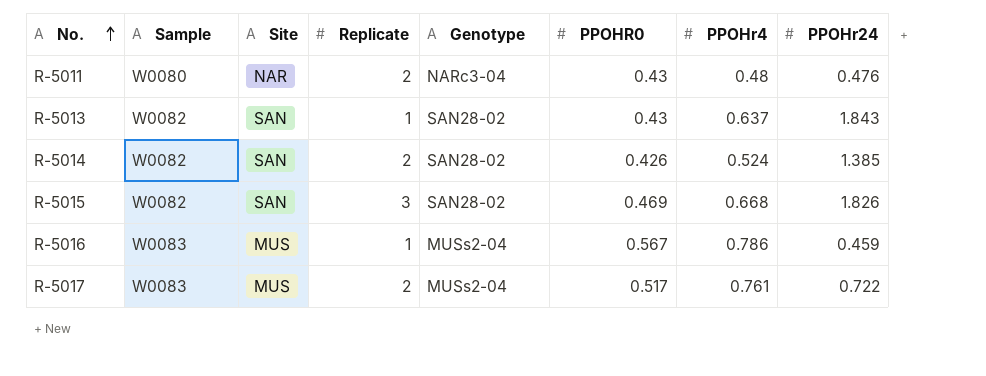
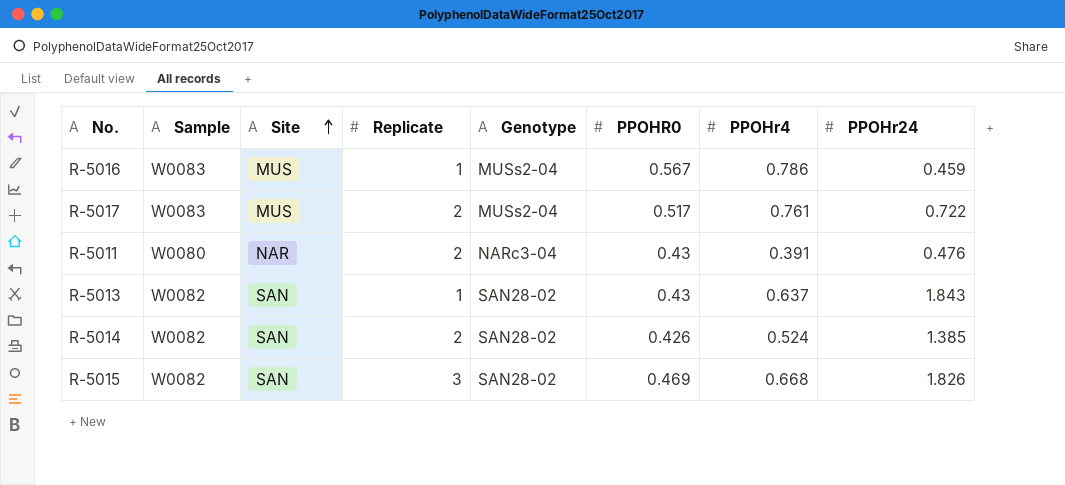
row order: No. ascending -> Site ascending
R-5011 | PPOHr4: 0.48 -> 0.391

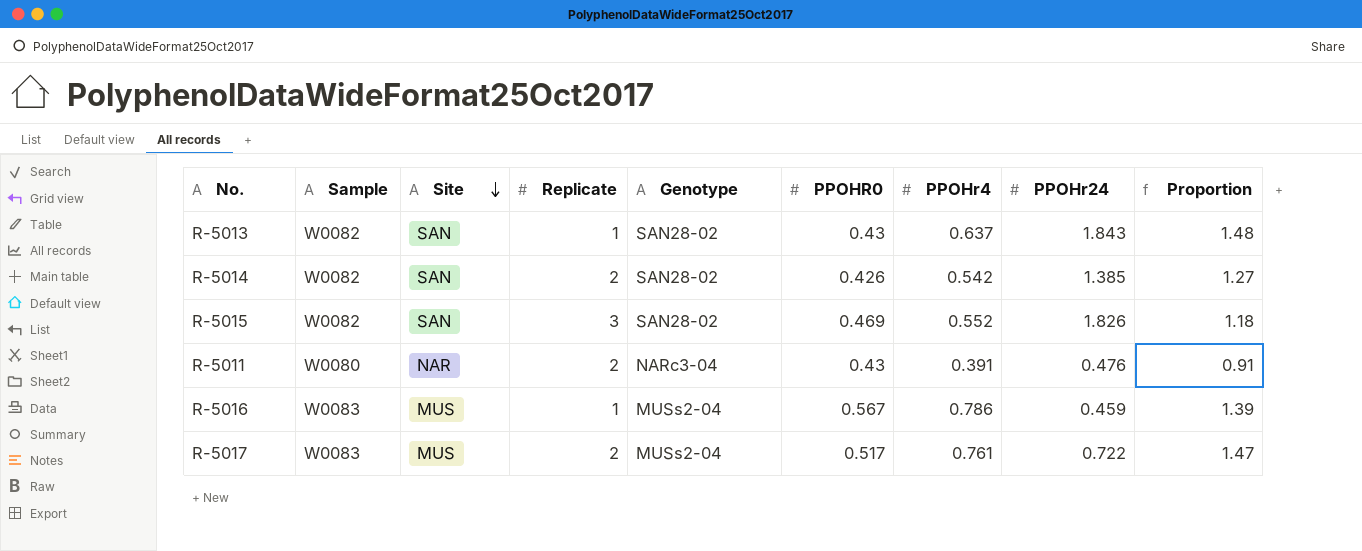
row order: Site ascending -> Site descending
column Proportion | formula: none -> [PPOHr4] / [PPOHR0]
R-5014 | PPOHr4: 0.524 -> 0.542
R-5015 | PPOHr4: 0.668 -> 0.552

